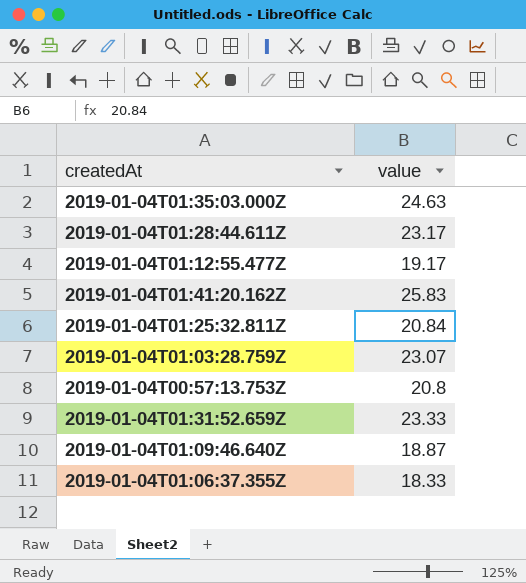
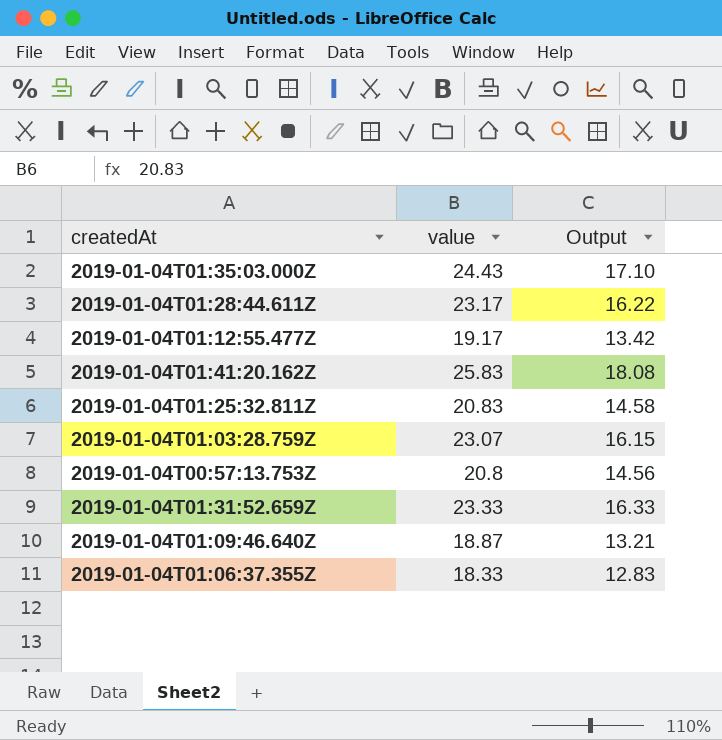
column Output | formula: none -> [value] * 0.7
2019-01-04T01:35:03.000Z | value: 24.63 -> 24.43
2019-01-04T01:25:32.811Z | value: 20.84 -> 20.83

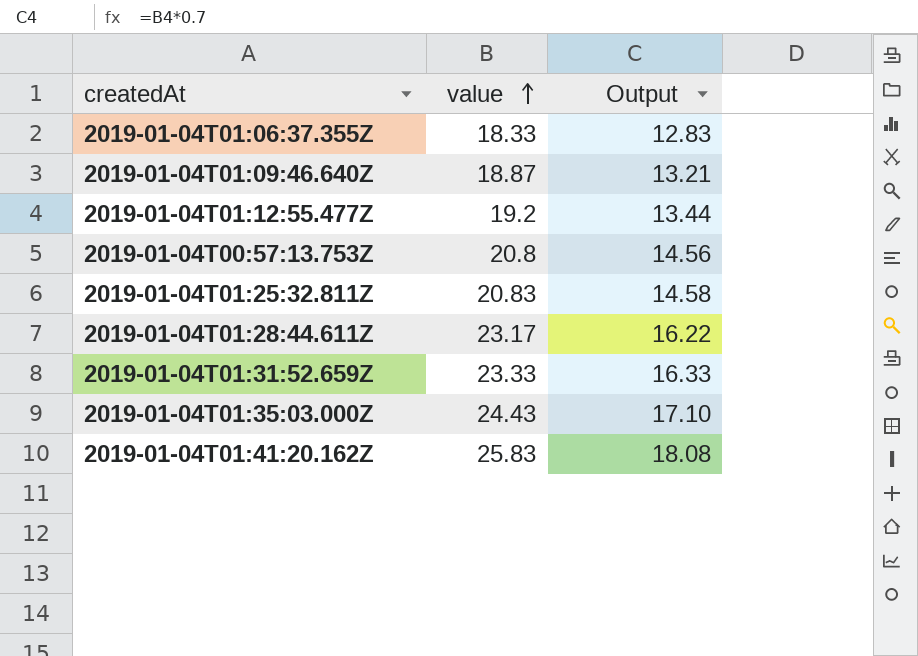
row order: none -> value ascending
row 2019-01-04T01:03:28.759Z: 23.07 | 16.15 -> none
2019-01-04T01:12:55.477Z | value: 19.17 -> 19.2
2019-01-04T01:12:55.477Z | Output: 13.42 -> 13.44

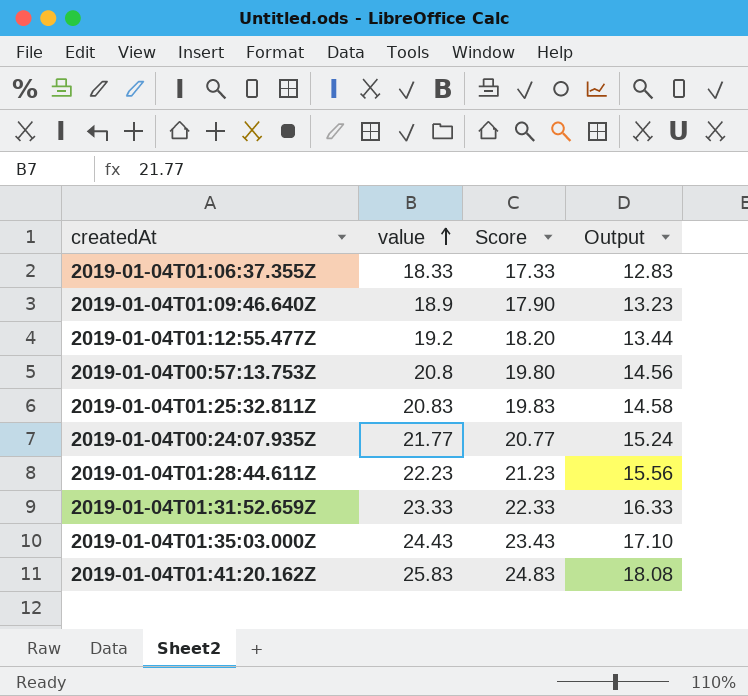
column Score | formula: none -> [value] - 1
2019-01-04T01:09:46.640Z | value: 18.87 -> 18.9
2019-01-04T01:09:46.640Z | Output: 13.21 -> 13.23
row 2019-01-04T00:24:07.935Z: none -> 21.77 | 20.77 | 15.24
2019-01-04T01:28:44.611Z | value: 23.17 -> 22.23
2019-01-04T01:28:44.611Z | Output: 16.22 -> 15.56

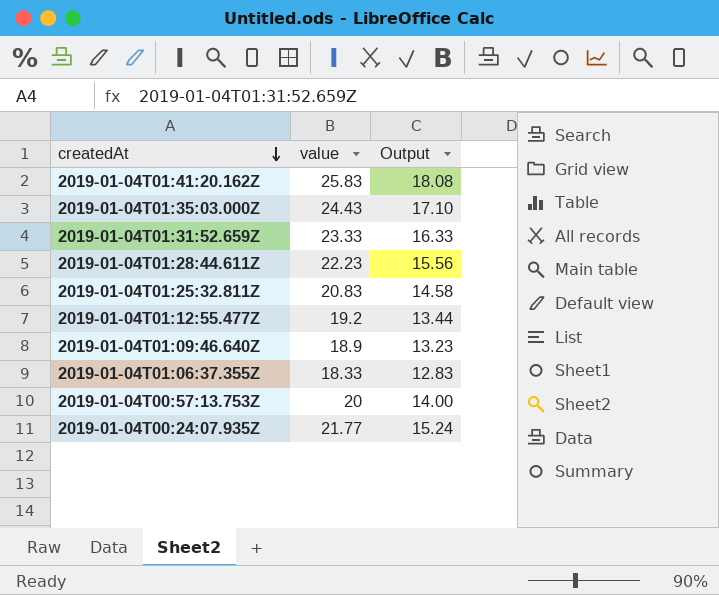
row order: value ascending -> createdAt descending
column Score | formula: [value] - 1 -> none
2019-01-04T00:57:13.753Z | value: 20.8 -> 20
2019-01-04T00:57:13.753Z | Output: 14.56 -> 14.00

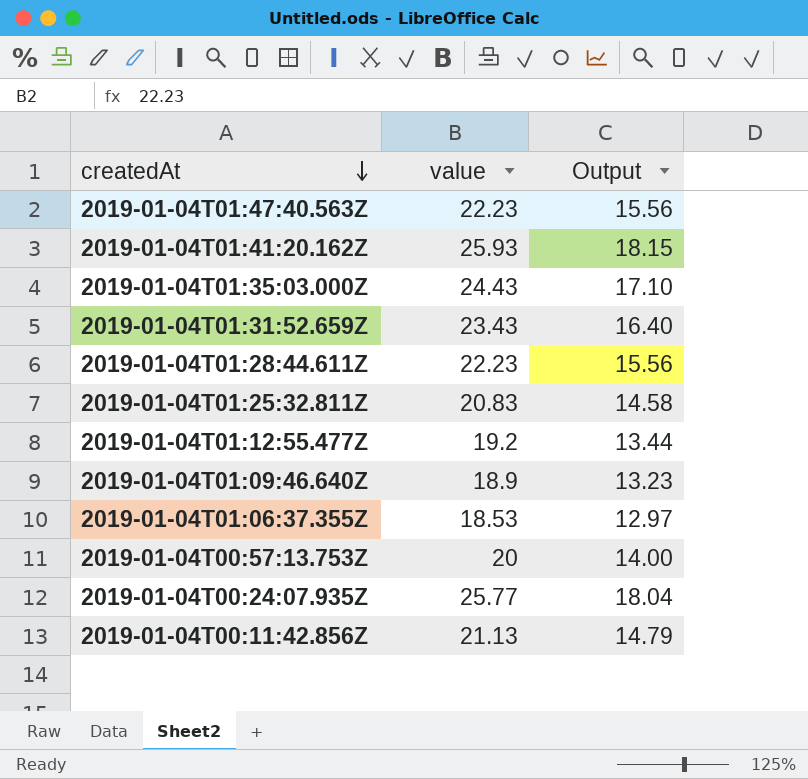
row 2019-01-04T01:47:40.563Z: none -> 22.23 | 15.56
2019-01-04T01:41:20.162Z | value: 25.83 -> 25.93
2019-01-04T01:41:20.162Z | Output: 18.08 -> 18.15
2019-01-04T01:31:52.659Z | value: 23.33 -> 23.43
2019-01-04T01:31:52.659Z | Output: 16.33 -> 16.40
2019-01-04T01:06:37.355Z | value: 18.33 -> 18.53
2019-01-04T01:06:37.355Z | Output: 12.83 -> 12.97
2019-01-04T00:24:07.935Z | value: 21.77 -> 25.77
2019-01-04T00:24:07.935Z | Output: 15.24 -> 18.04
row 2019-01-04T00:11:42.856Z: none -> 21.13 | 14.79

